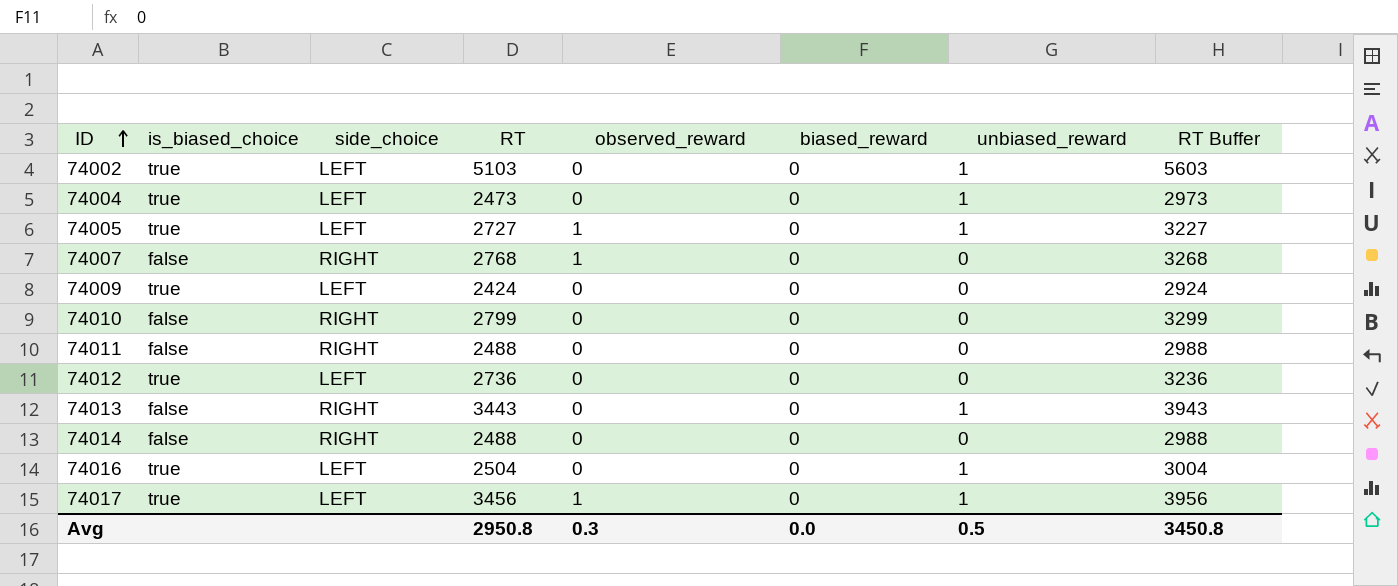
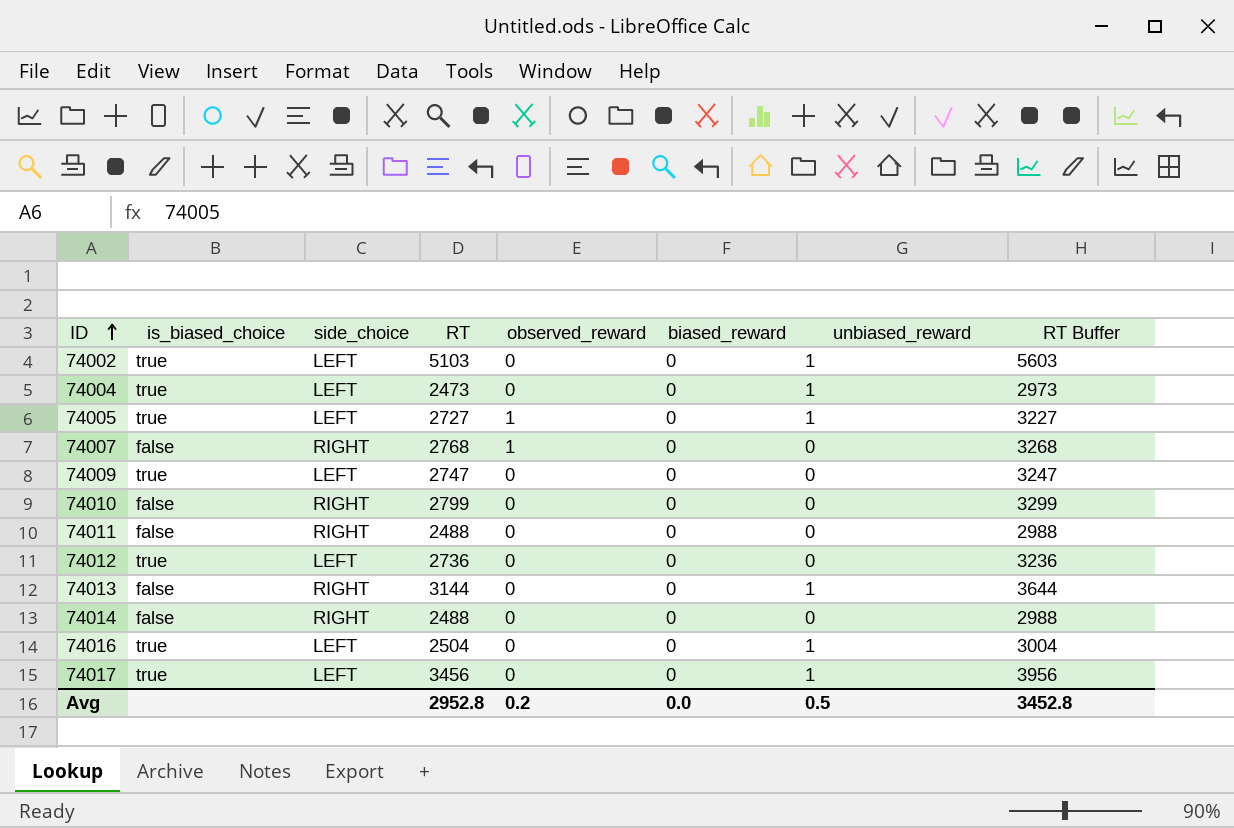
74009 | RT: 2424 -> 2747
74009 | RT Buffer: 2924 -> 3247
74013 | RT: 3443 -> 3144
74013 | RT Buffer: 3943 -> 3644
74017 | observed_reward: 1 -> 0
Avg | RT: 2950.8 -> 2952.8
Avg | observed_reward: 0.3 -> 0.2
Avg | RT Buffer: 3450.8 -> 3452.8

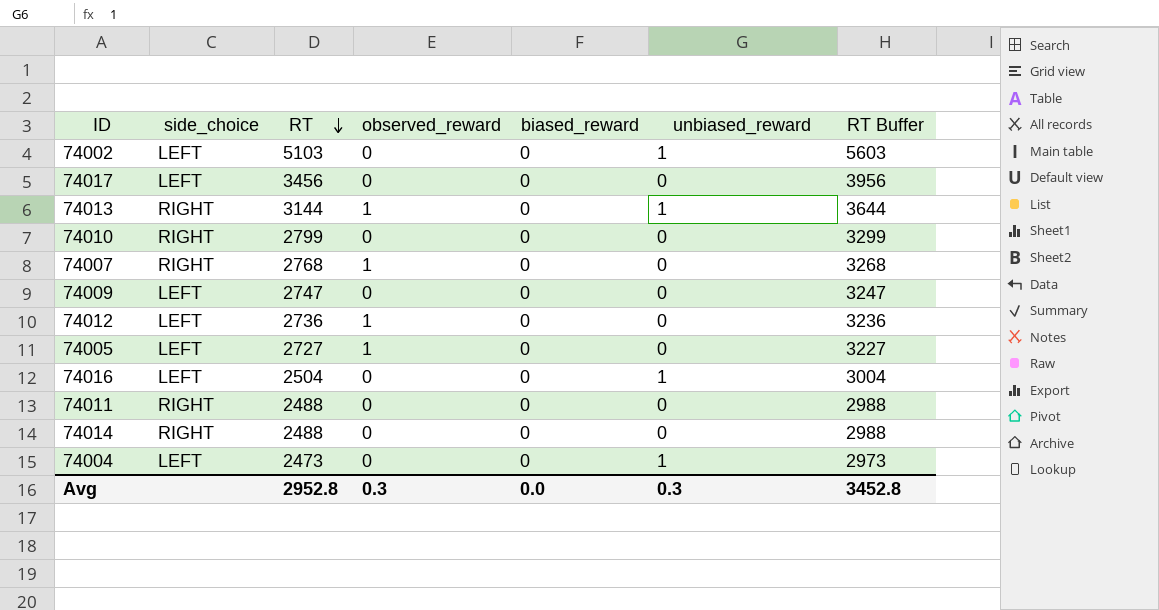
row order: ID ascending -> RT descending
column is_biased_choice | position: 2 -> none
74017 | unbiased_reward: 1 -> 0
74013 | observed_reward: 0 -> 1
74012 | observed_reward: 0 -> 1
74005 | unbiased_reward: 1 -> 0
Avg | observed_reward: 0.2 -> 0.3
Avg | unbiased_reward: 0.5 -> 0.3

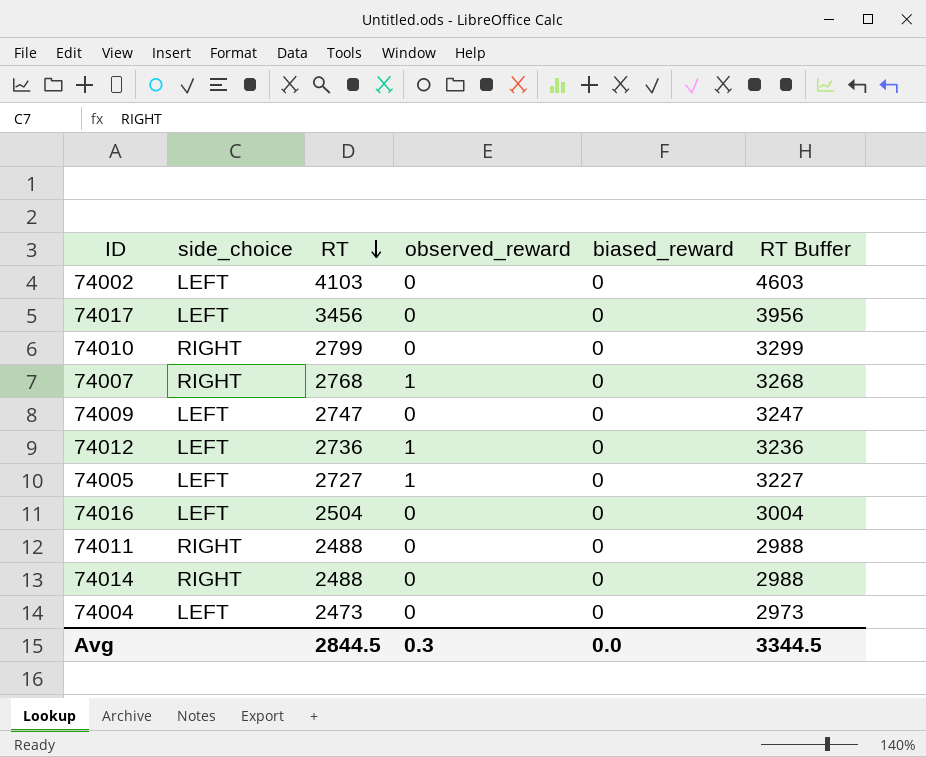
column unbiased_reward | position: 6 -> none
row 74013: RIGHT | 3144 | 1 | 0 | 1 | 3644 -> none
74002 | RT: 5103 -> 4103
74002 | RT Buffer: 5603 -> 4603
Avg | RT: 2952.8 -> 2844.5
Avg | RT Buffer: 3452.8 -> 3344.5

